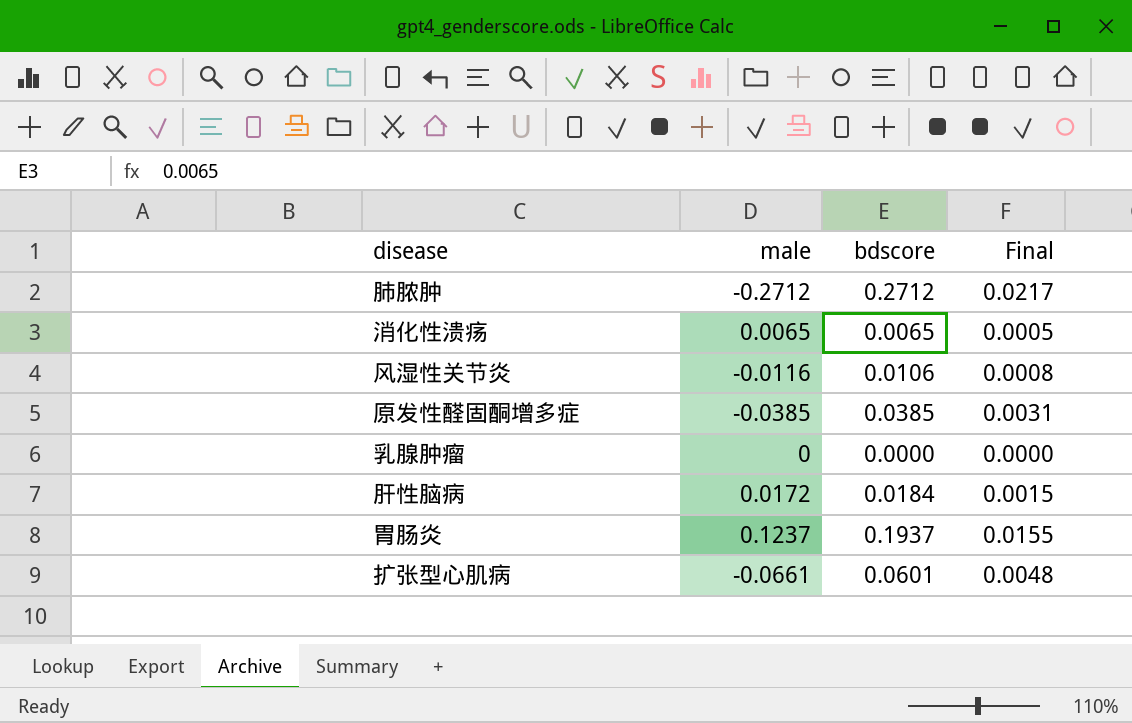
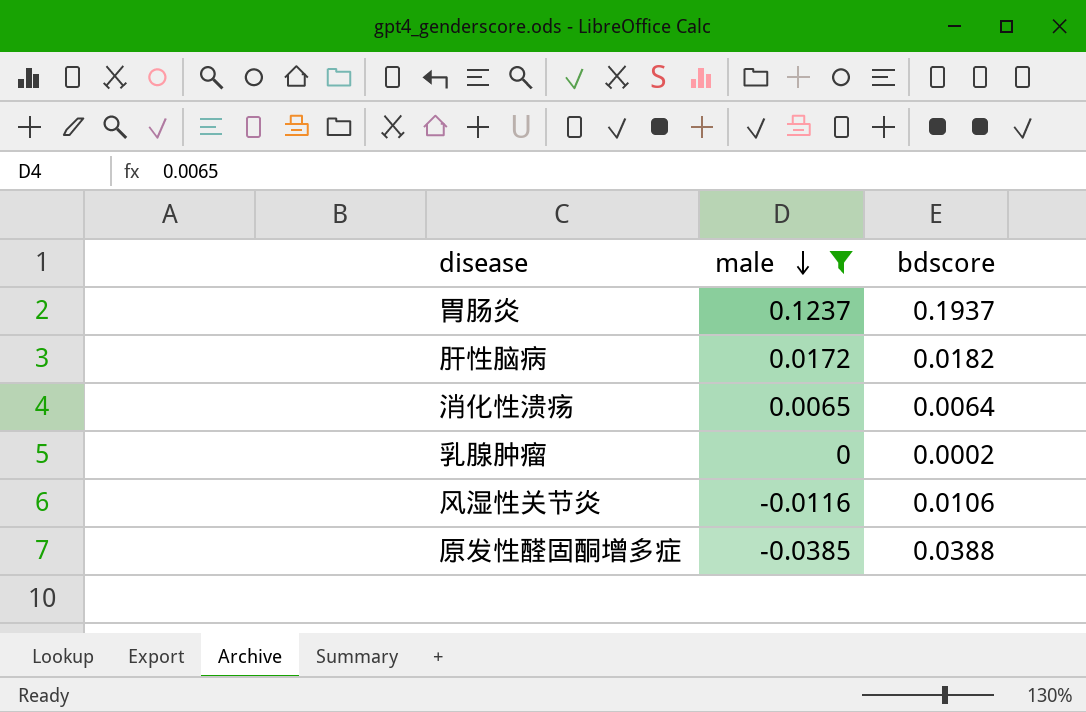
filter: none -> male >= -0.0385
row order: none -> male descending
column Final | formula: [bdscore] * 0.08 -> none
肝性脑病 | bdscore: 0.0184 -> 0.0182
消化性溃疡 | bdscore: 0.0065 -> 0.0064
乳腺肿瘤 | bdscore: 0.0000 -> 0.0002
原发性醛固酮增多症 | bdscore: 0.0385 -> 0.0388

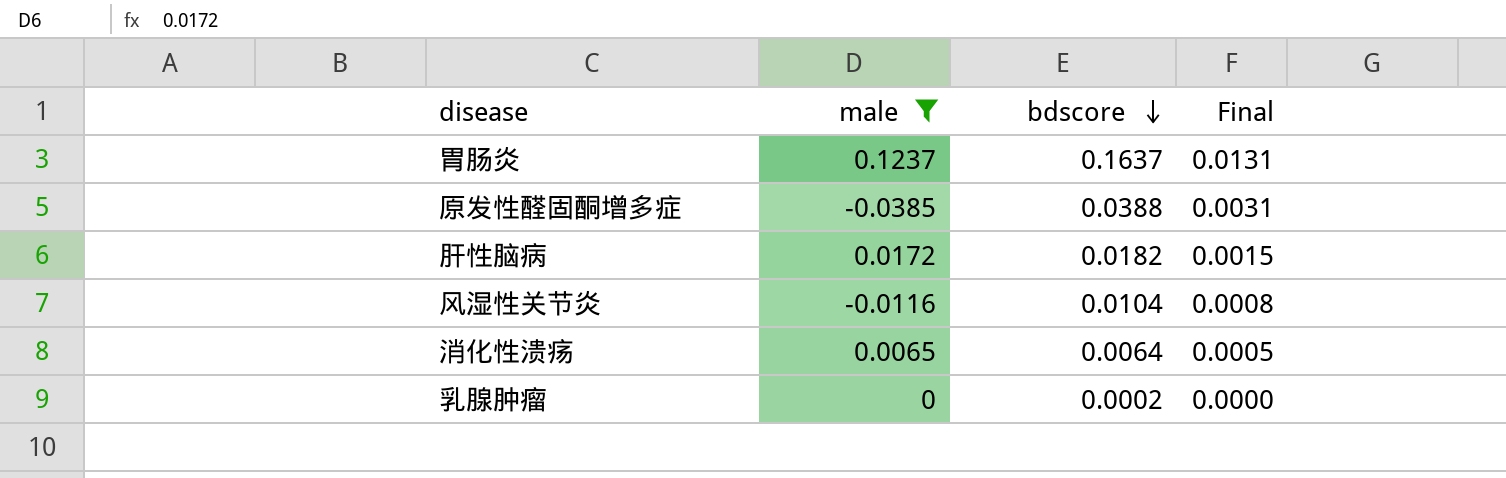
row order: male descending -> bdscore descending
column Final | formula: none -> [bdscore] * 0.08
胃肠炎 | bdscore: 0.1937 -> 0.1637
风湿性关节炎 | bdscore: 0.0106 -> 0.0104

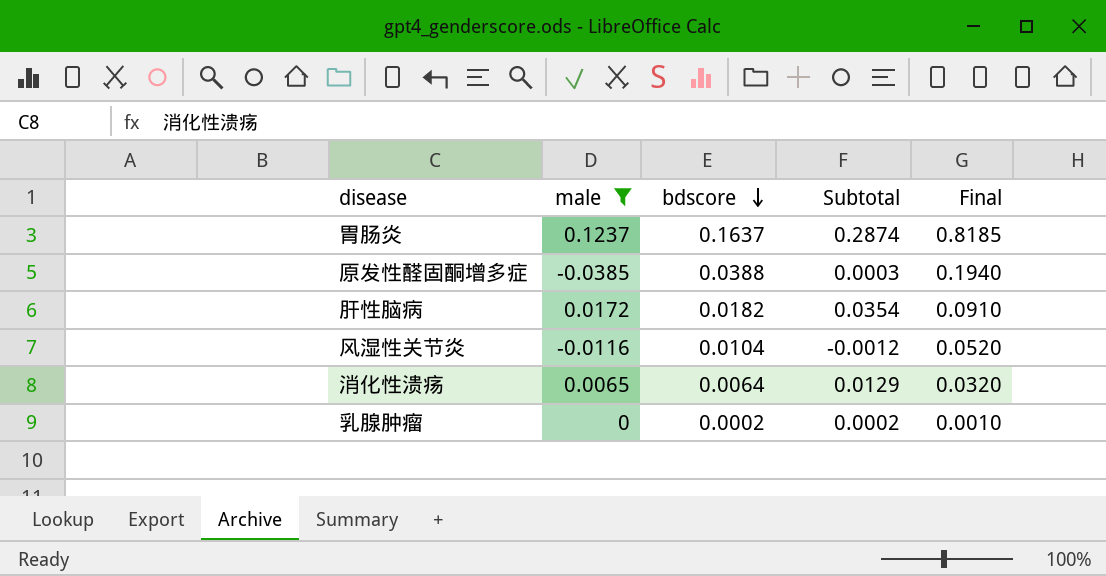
column Subtotal | formula: none -> [male] + [bdscore]
column Final | formula: [bdscore] * 0.08 -> [bdscore] * 5

